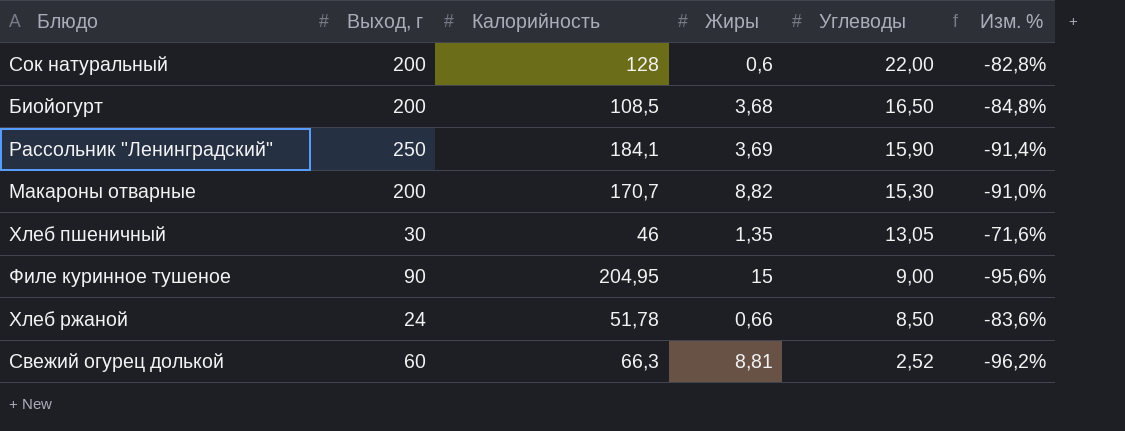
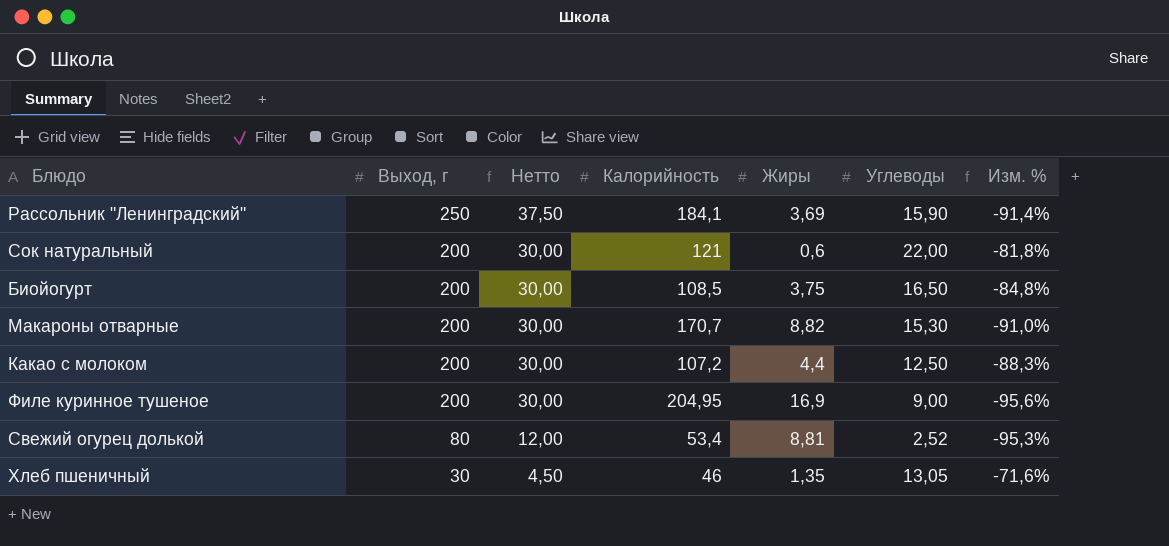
row order: Углеводы descending -> Выход, г descending
column Нетто | formula: none -> [Выход, г] * 0,15
row Хлеб ржаной: 24 | 51,78 | 0,66 | 8,50 | -83,6% -> none
Сок натуральный | Калорийность: 128 -> 121
Сок натуральный | Изм. %: -82,8% -> -81,8%
Биойогурт | Жиры: 3,68 -> 3,75
row Какао с молоком: none -> 200 | 30,00 | 107,2 | 4,4 | 12,50 | -88,3%
Филе куринное тушеное | Выход, г: 90 -> 200
Филе куринное тушеное | Жиры: 15 -> 16,9
Свежий огурец долькой | Выход, г: 60 -> 80
Свежий огурец долькой | Калорийность: 66,3 -> 53,4
Свежий огурец долькой | Изм. %: -96,2% -> -95,3%

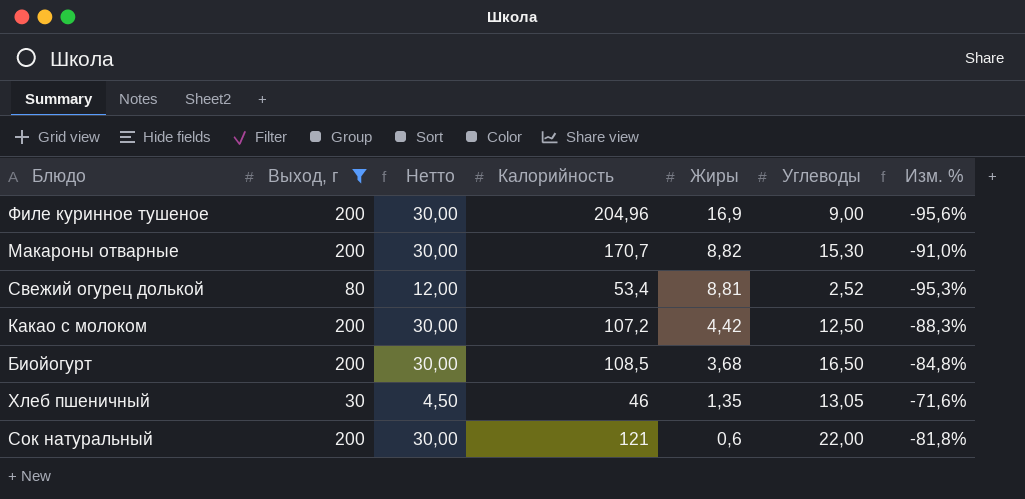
filter: none -> Выход, г != 250
row order: Выход, г descending -> Жиры descending
Филе куринное тушеное | Калорийность: 204,95 -> 204,96
Какао с молоком | Жиры: 4,4 -> 4,42
Биойогурт | Жиры: 3,75 -> 3,68

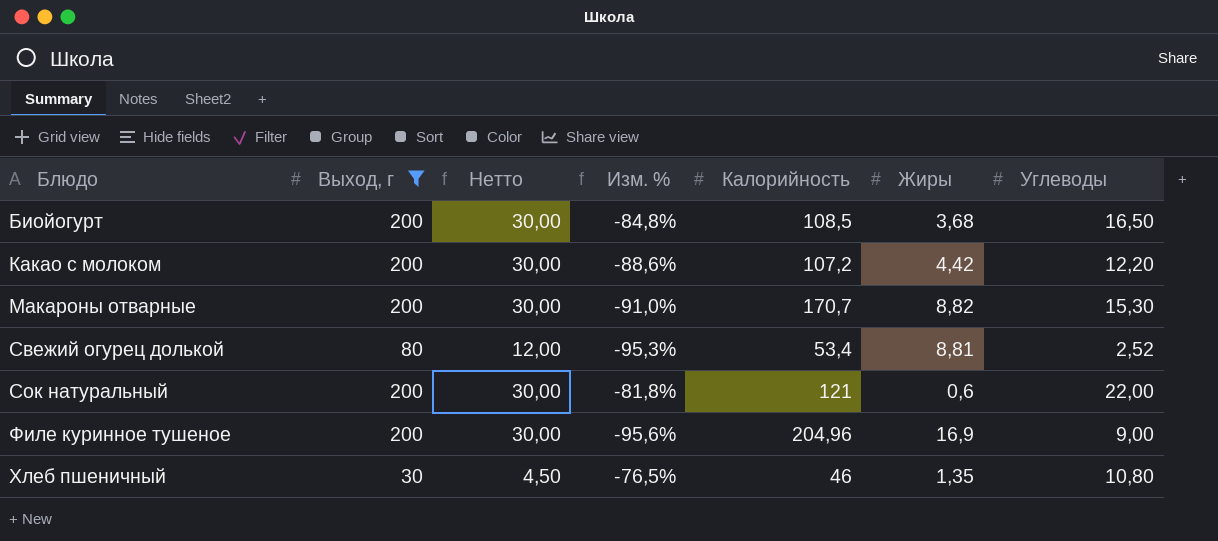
row order: Жиры descending -> Блюдо ascending
column Изм. % | position: 7 -> 4
Какао с молоком | Изм. %: -88,3% -> -88,6%
Какао с молоком | Углеводы: 12,50 -> 12,20
Хлеб пшеничный | Изм. %: -71,6% -> -76,5%
Хлеб пшеничный | Углеводы: 13,05 -> 10,80

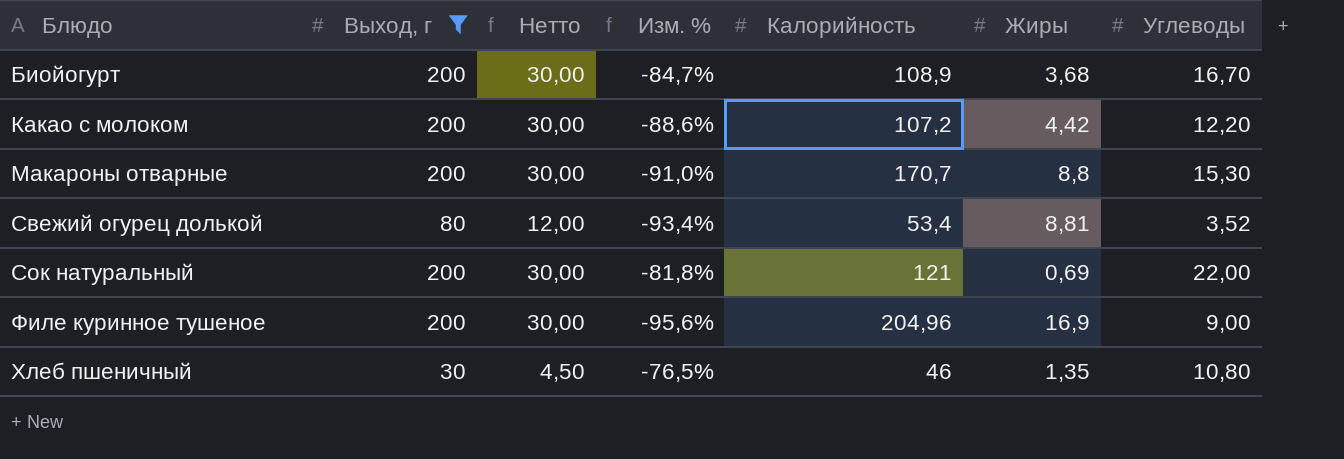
Биойогурт | Изм. %: -84,8% -> -84,7%
Биойогурт | Калорийность: 108,5 -> 108,9
Биойогурт | Углеводы: 16,50 -> 16,70
Макароны отварные | Жиры: 8,82 -> 8,8
Свежий огурец долькой | Изм. %: -95,3% -> -93,4%
Свежий огурец долькой | Углеводы: 2,52 -> 3,52
Сок натуральный | Жиры: 0,6 -> 0,69

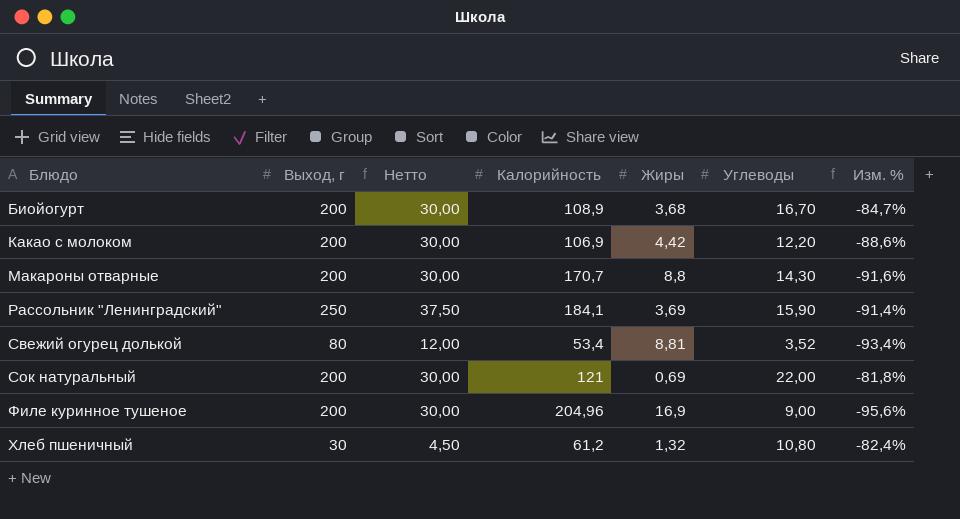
filter: Выход, г != 250 -> none
column Изм. % | position: 4 -> 7
Какао с молоком | Калорийность: 107,2 -> 106,9
Макароны отварные | Углеводы: 15,30 -> 14,30
Макароны отварные | Изм. %: -91,0% -> -91,6%
Хлеб пшеничный | Калорийность: 46 -> 61,2
Хлеб пшеничный | Жиры: 1,35 -> 1,32
Хлеб пшеничный | Изм. %: -76,5% -> -82,4%

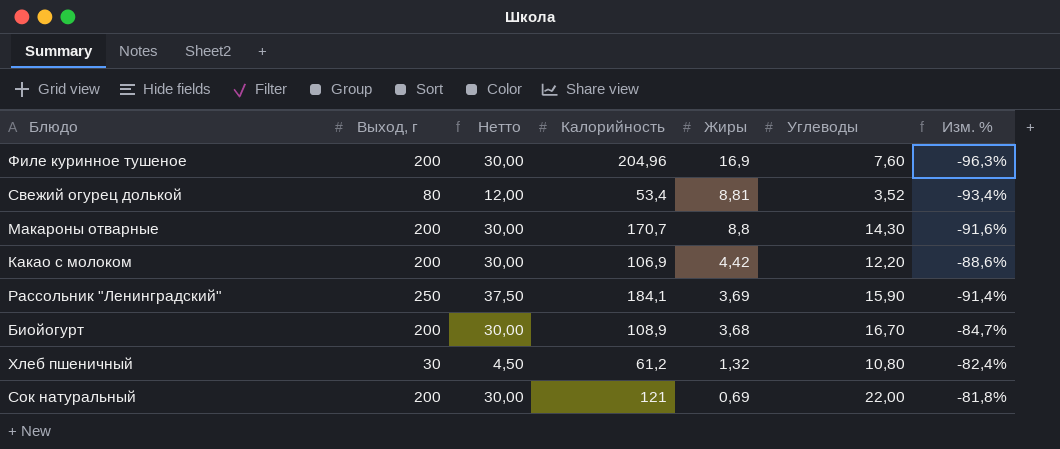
row order: Блюдо ascending -> Жиры descending
Филе куринное тушеное | Углеводы: 9,00 -> 7,60
Филе куринное тушеное | Изм. %: -95,6% -> -96,3%

